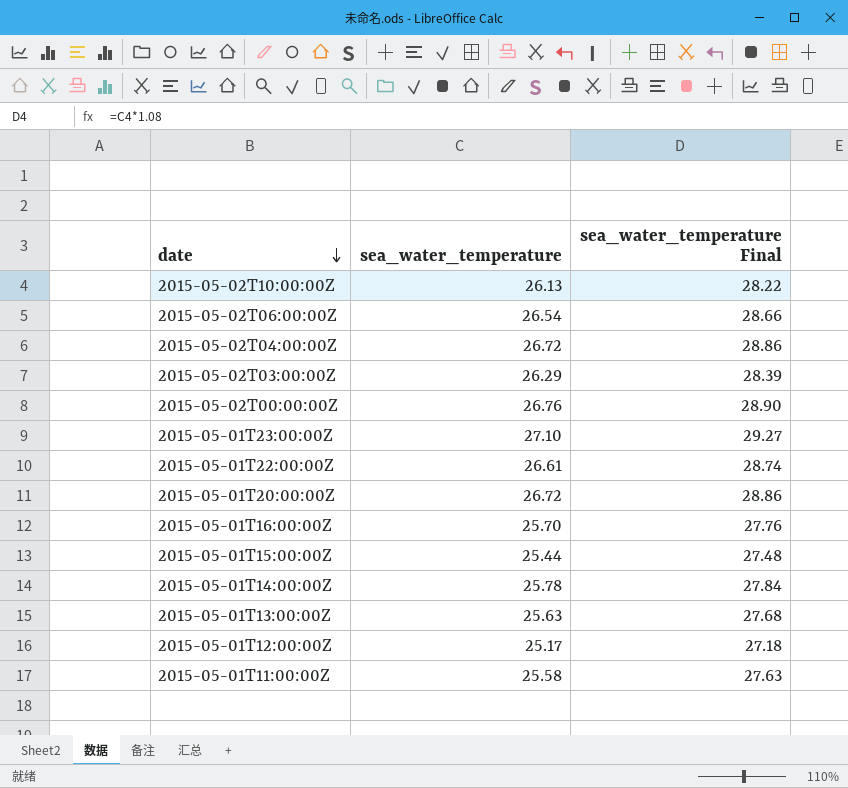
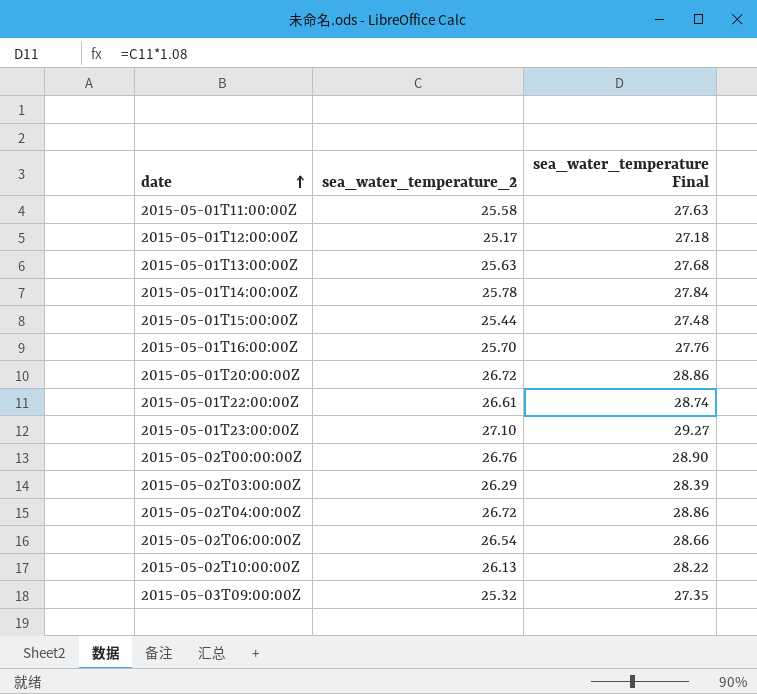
row order: date descending -> date ascending
column name: sea_water_temperature -> sea_water_temperature_2
row 2015-05-03T09:00:00Z: none -> 25.32 | 27.35

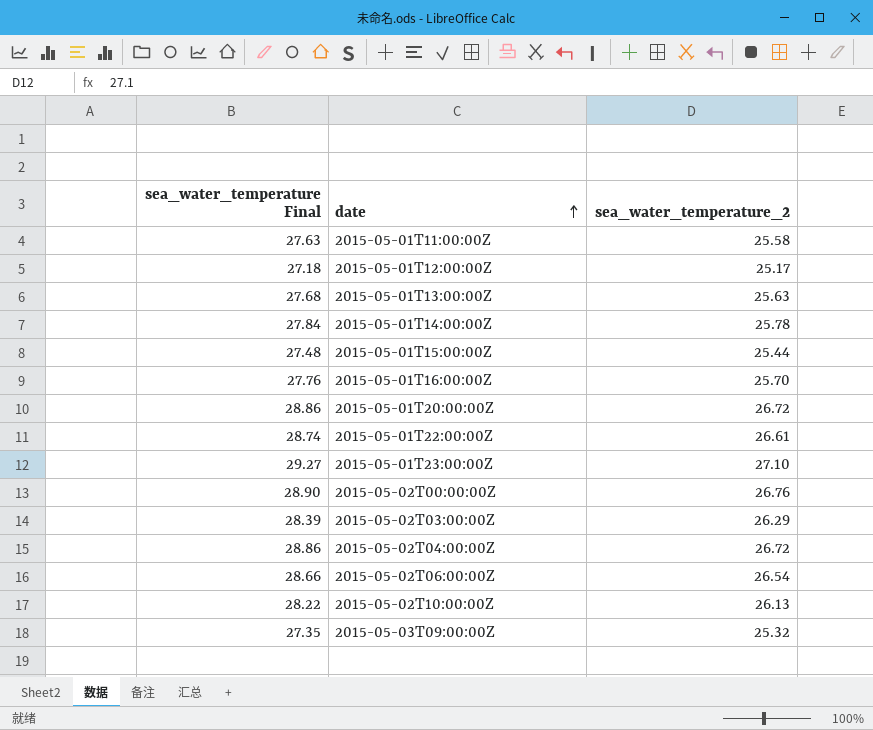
column sea_water_temperature Final | position: 3 -> 1

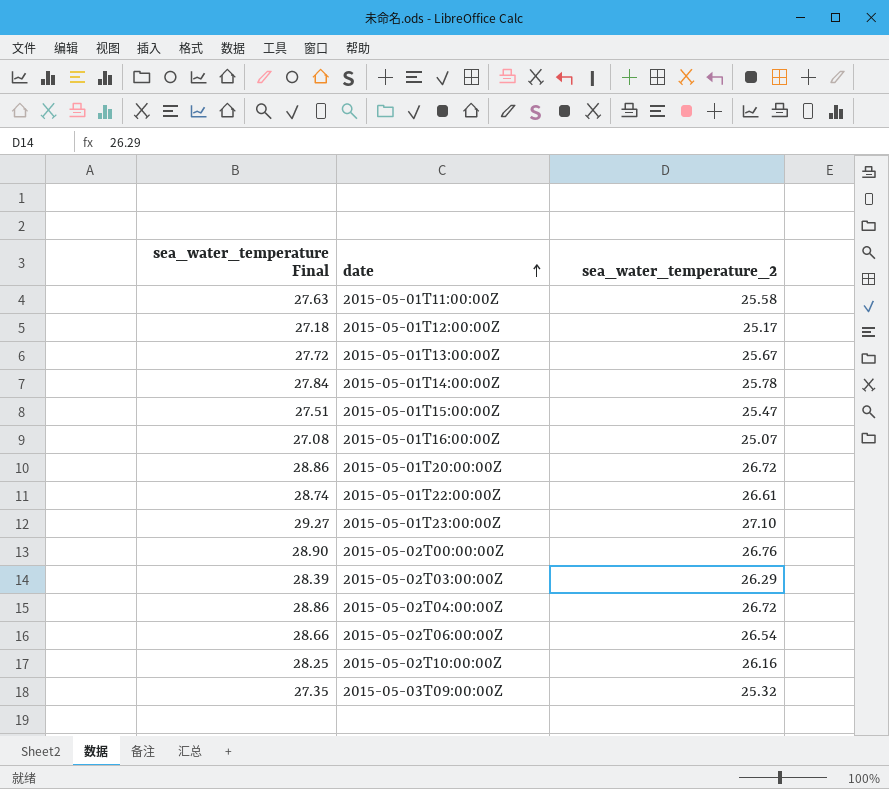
2015-05-01T13:00:00Z | sea_water_temperature Final: 27.68 -> 27.72
2015-05-01T13:00:00Z | sea_water_temperature_2: 25.63 -> 25.67
2015-05-01T15:00:00Z | sea_water_temperature Final: 27.48 -> 27.51
2015-05-01T15:00:00Z | sea_water_temperature_2: 25.44 -> 25.47
2015-05-01T16:00:00Z | sea_water_temperature Final: 27.76 -> 27.08
2015-05-01T16:00:00Z | sea_water_temperature_2: 25.70 -> 25.07
2015-05-02T10:00:00Z | sea_water_temperature Final: 28.22 -> 28.25
2015-05-02T10:00:00Z | sea_water_temperature_2: 26.13 -> 26.16

